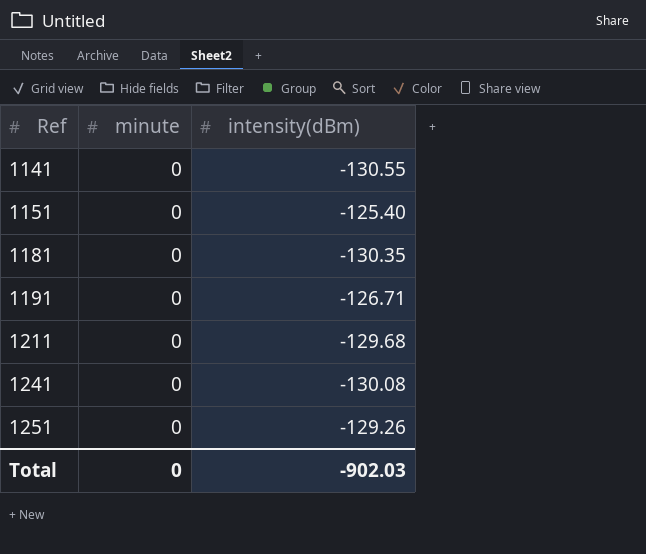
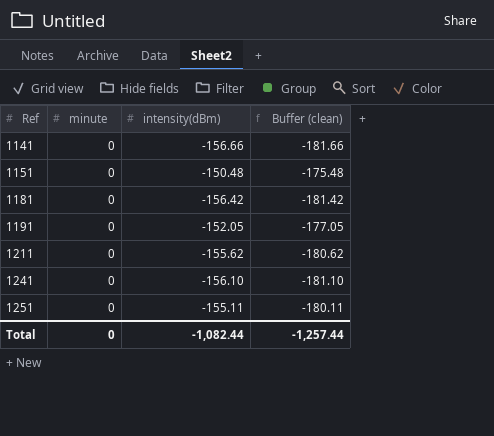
column Buffer (clean) | formula: none -> [intensity(dBm)] - 25
1141 | intensity(dBm): -130.55 -> -156.66
1151 | intensity(dBm): -125.40 -> -150.48
1181 | intensity(dBm): -130.35 -> -156.42
1191 | intensity(dBm): -126.71 -> -152.05
1211 | intensity(dBm): -129.68 -> -155.62
1241 | intensity(dBm): -130.08 -> -156.10
1251 | intensity(dBm): -129.26 -> -155.11
Total | intensity(dBm): -902.03 -> -1,082.44

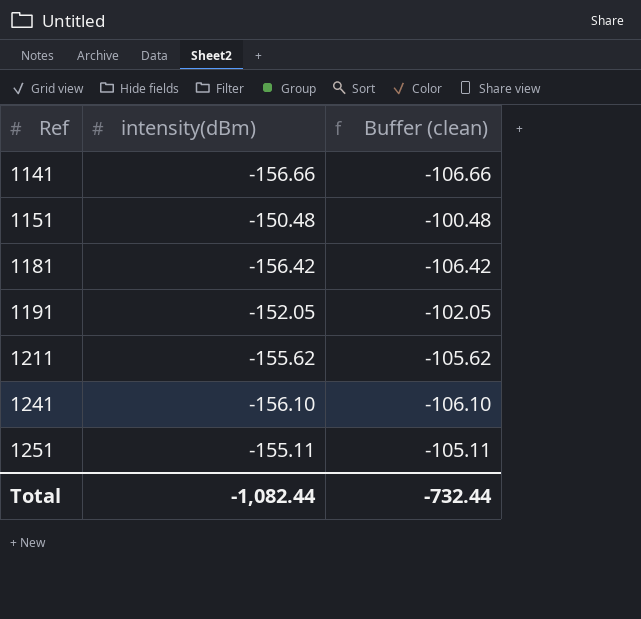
column minute | position: 2 -> none
column Buffer (clean) | formula: [intensity(dBm)] - 25 -> [intensity(dBm)] + 50
Total | Buffer (clean): -1,257.44 -> -732.44

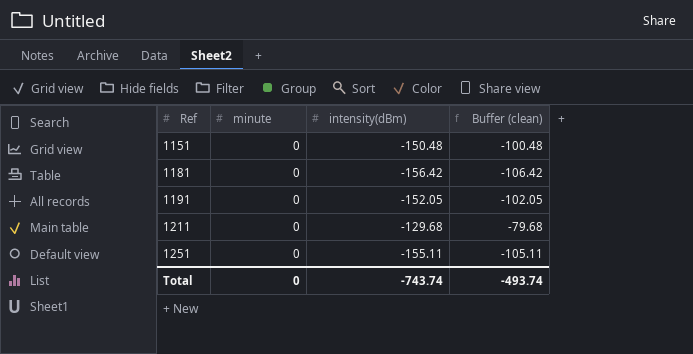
column minute | position: none -> 2
row 1141: -156.66 | -106.66 -> none
row 1241: -156.10 | -106.10 -> none
1211 | intensity(dBm): -155.62 -> -129.68
1211 | Buffer (clean): -105.62 -> -79.68
Total | intensity(dBm): -1,082.44 -> -743.74
Total | Buffer (clean): -732.44 -> -493.74

